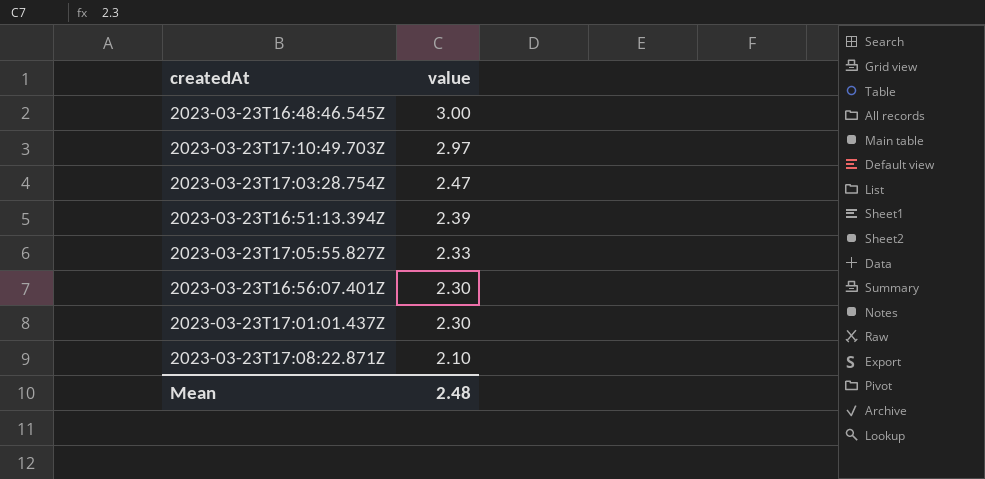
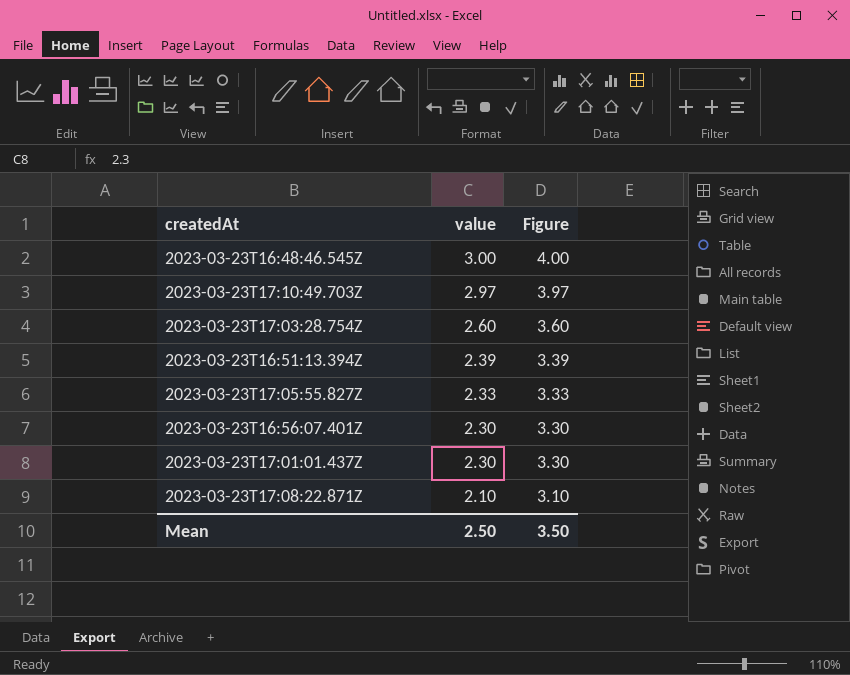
column Figure | formula: none -> [value] + 1
2023-03-23T17:03:28.754Z | value: 2.47 -> 2.60
Mean | value: 2.48 -> 2.50

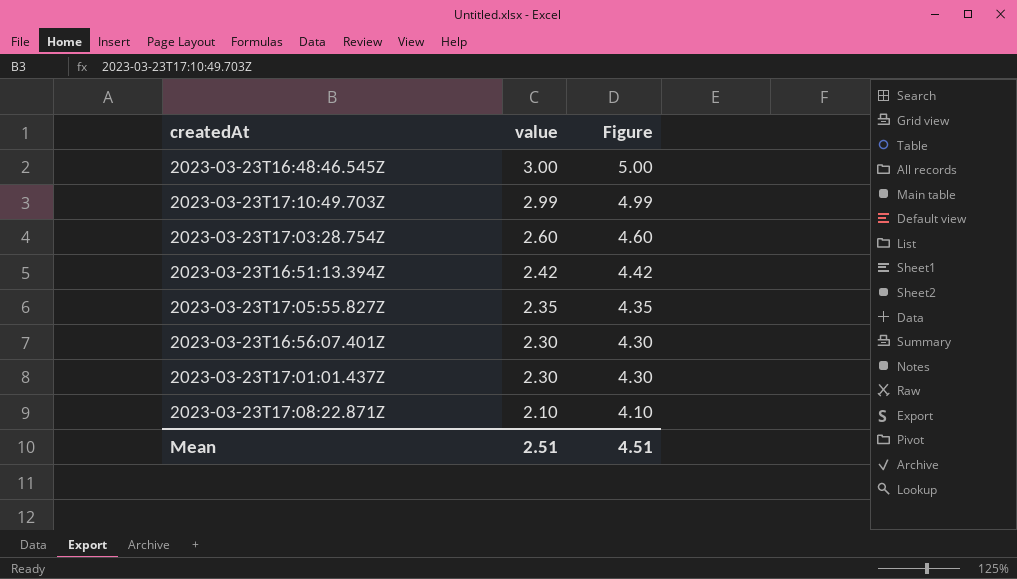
column Figure | formula: [value] + 1 -> [value] + 2
2023-03-23T17:10:49.703Z | value: 2.97 -> 2.99
2023-03-23T16:51:13.394Z | value: 2.39 -> 2.42
2023-03-23T17:05:55.827Z | value: 2.33 -> 2.35
Mean | value: 2.50 -> 2.51
Mean | Figure: 3.50 -> 4.51

